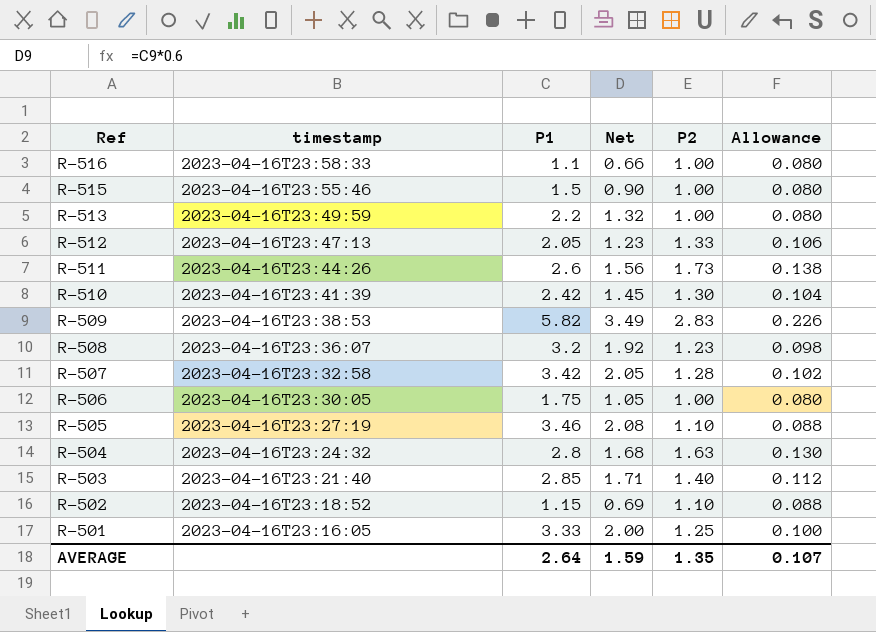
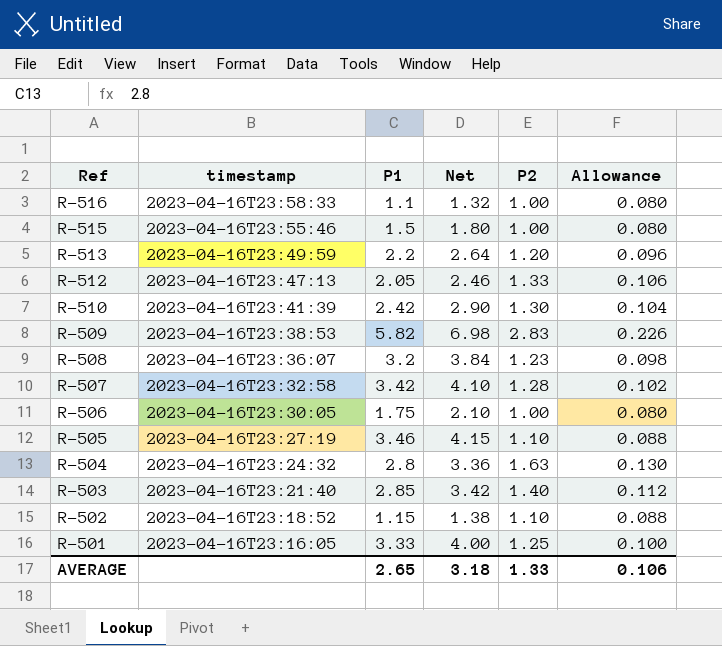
column Net | formula: [P1] * 0.6 -> [P1] * 1.2
row R-511: 2023-04-16T23:44:26 | 2.6 | 1.56 | 1.73 | 0.138 -> none
R-513 | P2: 1.00 -> 1.20
R-513 | Allowance: 0.080 -> 0.096
AVERAGE | P1: 2.64 -> 2.65
AVERAGE | Net: 1.59 -> 3.18
AVERAGE | P2: 1.35 -> 1.33
AVERAGE | Allowance: 0.107 -> 0.106

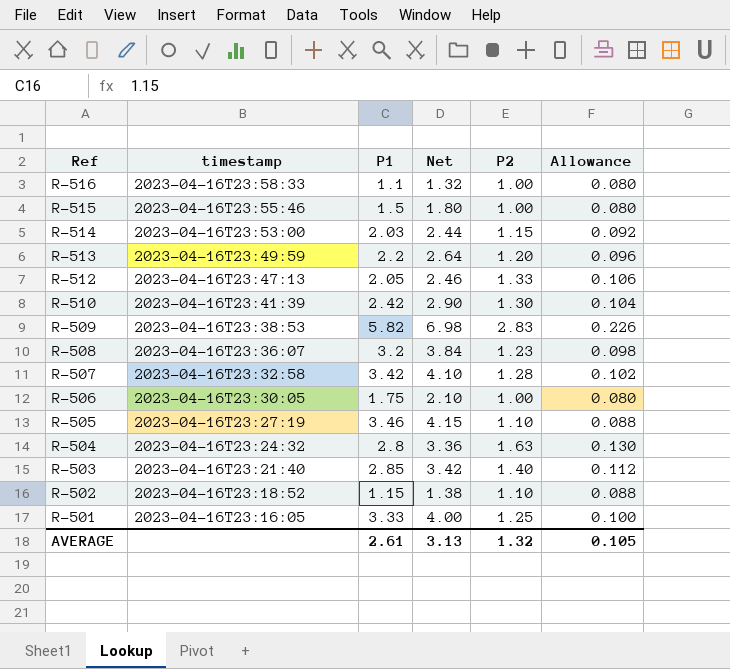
row R-514: none -> 2023-04-16T23:53:00 | 2.03 | 2.44 | 1.15 | 0.092
AVERAGE | P1: 2.65 -> 2.61
AVERAGE | Net: 3.18 -> 3.13
AVERAGE | P2: 1.33 -> 1.32
AVERAGE | Allowance: 0.106 -> 0.105

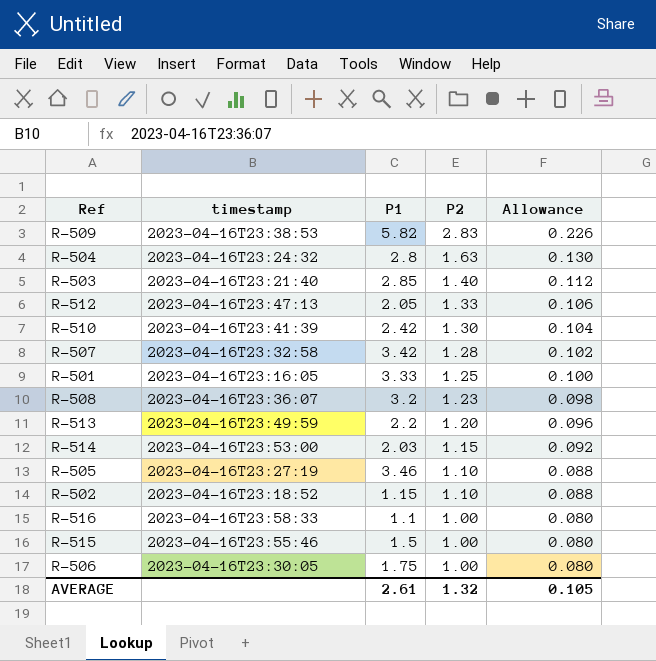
row order: Ref descending -> P2 descending
column Net | formula: [P1] * 1.2 -> none

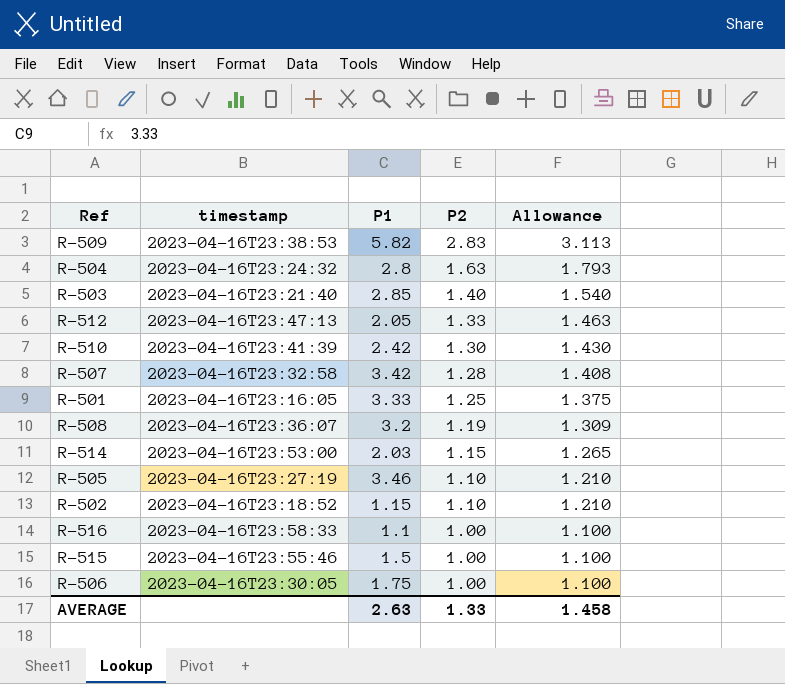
column Allowance | formula: [P2] * 0.08 -> [P2] * 1.1
row R-513: 2023-04-16T23:49:59 | 2.2 | 1.20 | 0.096 -> none
R-508 | P2: 1.23 -> 1.19
AVERAGE | P1: 2.61 -> 2.63
AVERAGE | P2: 1.32 -> 1.33
AVERAGE | Allowance: 0.105 -> 1.458

